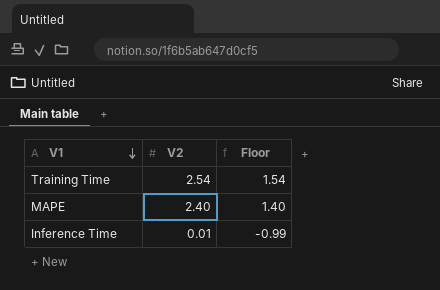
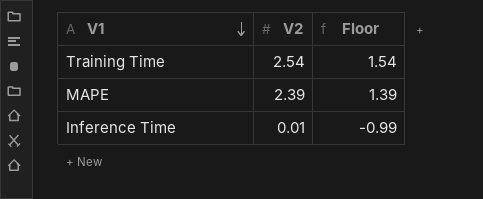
MAPE | V2: 2.40 -> 2.39
MAPE | Floor: 1.40 -> 1.39

